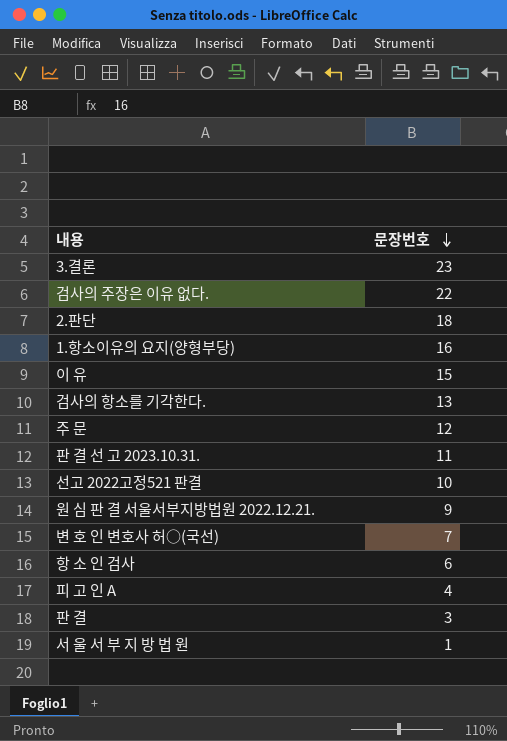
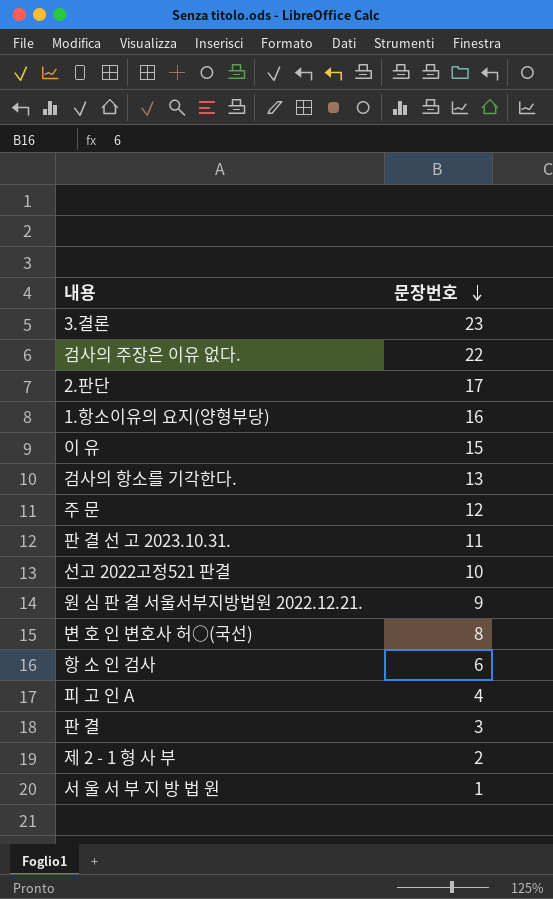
2.판단 | 문장번호: 18 -> 17
변 호 인 변호사 허○(국선) | 문장번호: 7 -> 8
row 제 2 - 1 형 사 부: none -> 2

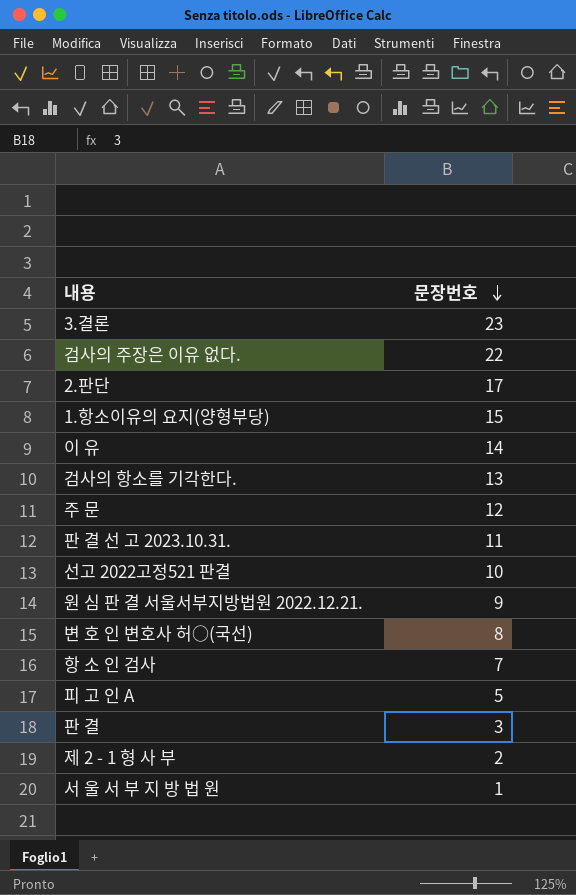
1.항소이유의 요지(양형부당) | 문장번호: 16 -> 15
이 유 | 문장번호: 15 -> 14
항 소 인 검사 | 문장번호: 6 -> 7
피 고 인 A | 문장번호: 4 -> 5

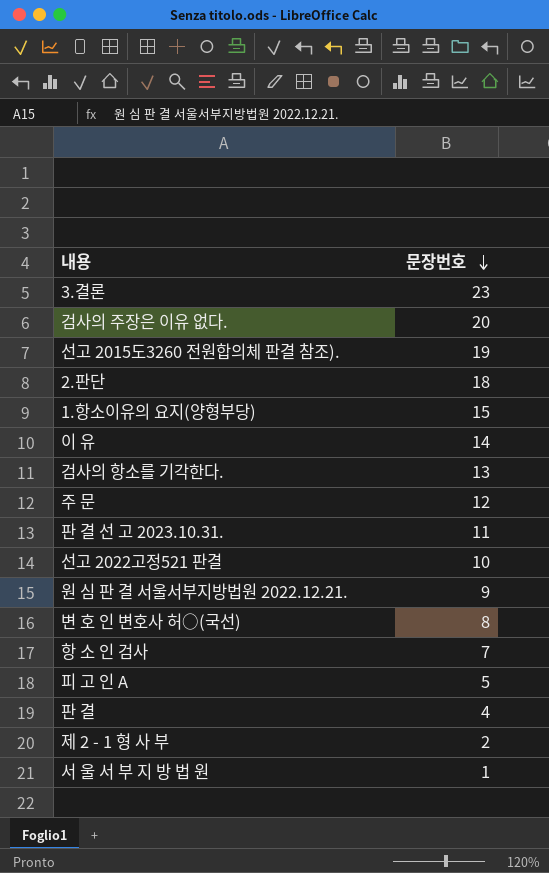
검사의 주장은 이유 없다. | 문장번호: 22 -> 20
row 선고 2015도3260 전원합의체 판결 참조).: none -> 19
2.판단 | 문장번호: 17 -> 18
판 결 | 문장번호: 3 -> 4

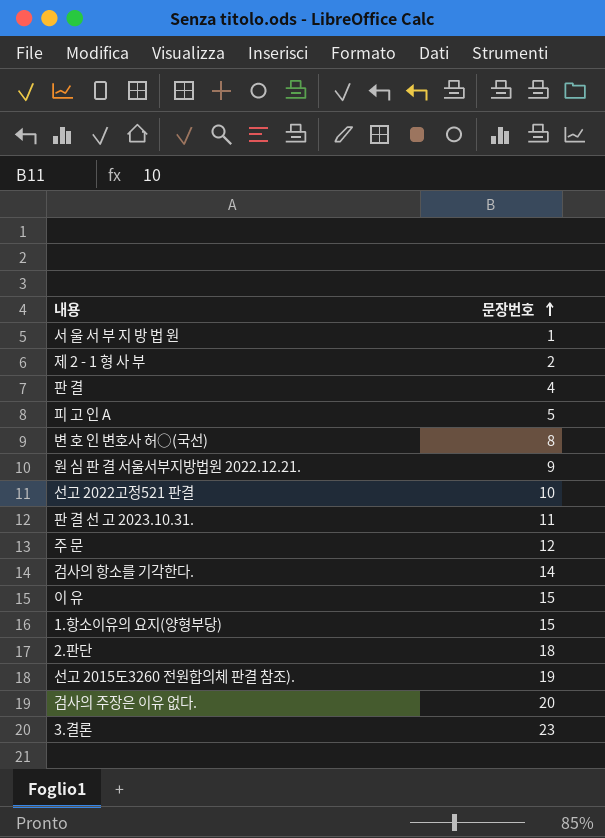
row order: 문장번호 descending -> 문장번호 ascending
row 항 소 인 검사: 7 -> none
검사의 항소를 기각한다. | 문장번호: 13 -> 14
이 유 | 문장번호: 14 -> 15

